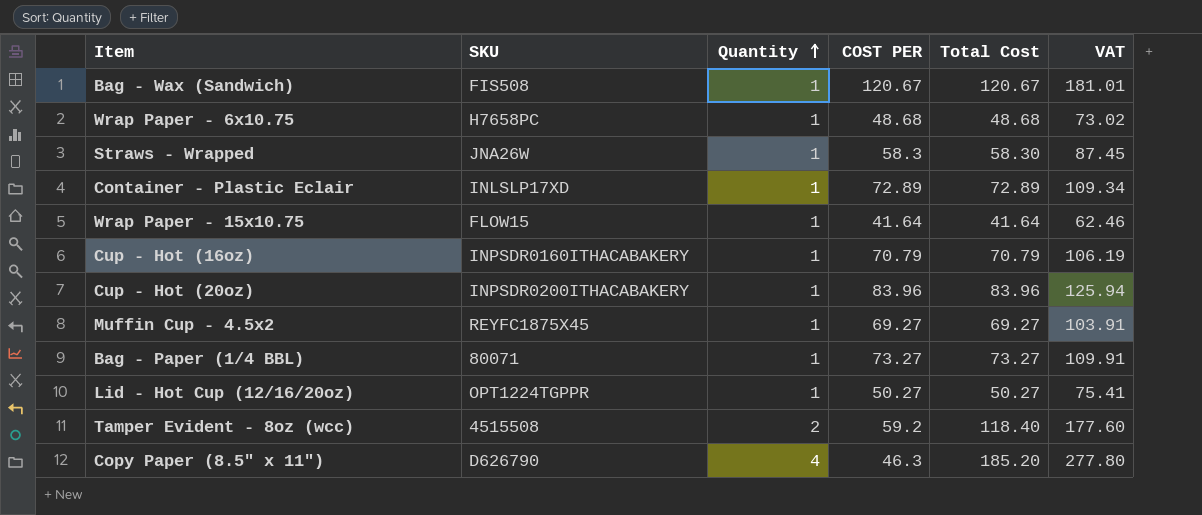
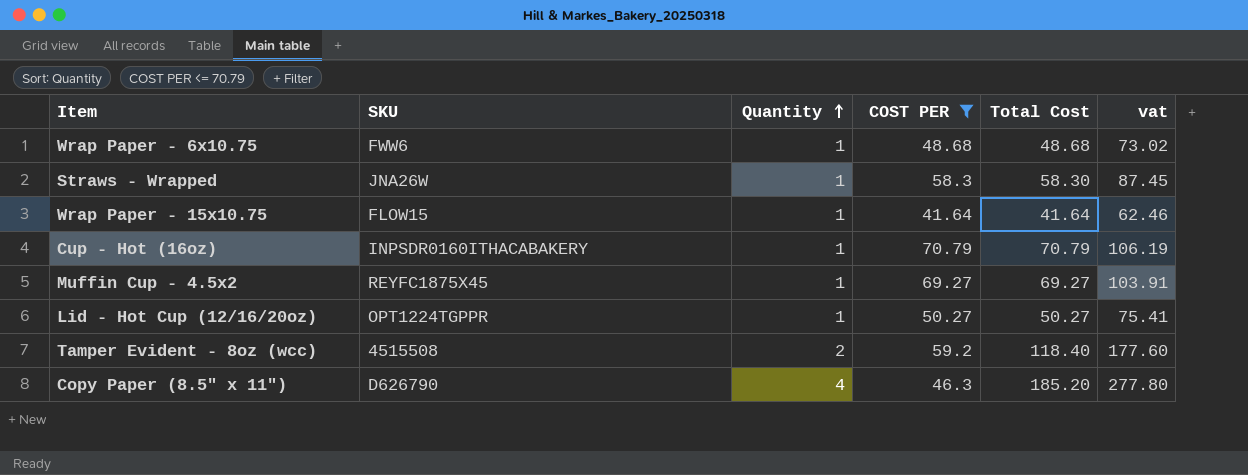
filter: none -> COST PER <= 70.79
column name: VAT -> vat
Wrap Paper - 6x10.75 | SKU: H7658PC -> FWW6

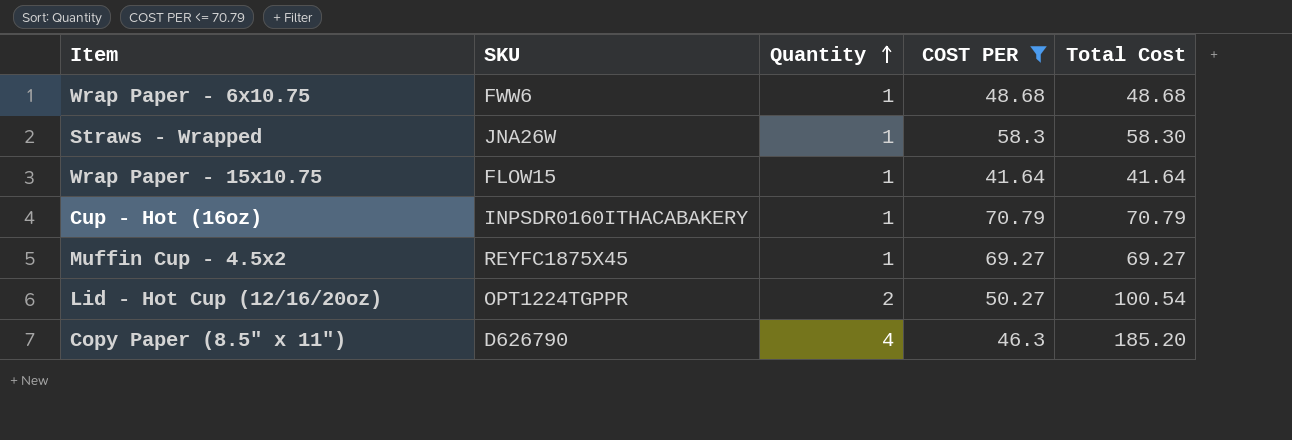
column vat | formula: [Total Cost] * 1.5 -> none
row Tamper Evident - 8oz (wcc): 4515508 | 2 | 59.2 | 118.40 | 177.60 -> none
Lid - Hot Cup (12/16/20oz) | Quantity: 1 -> 2
Lid - Hot Cup (12/16/20oz) | Total Cost: 50.27 -> 100.54

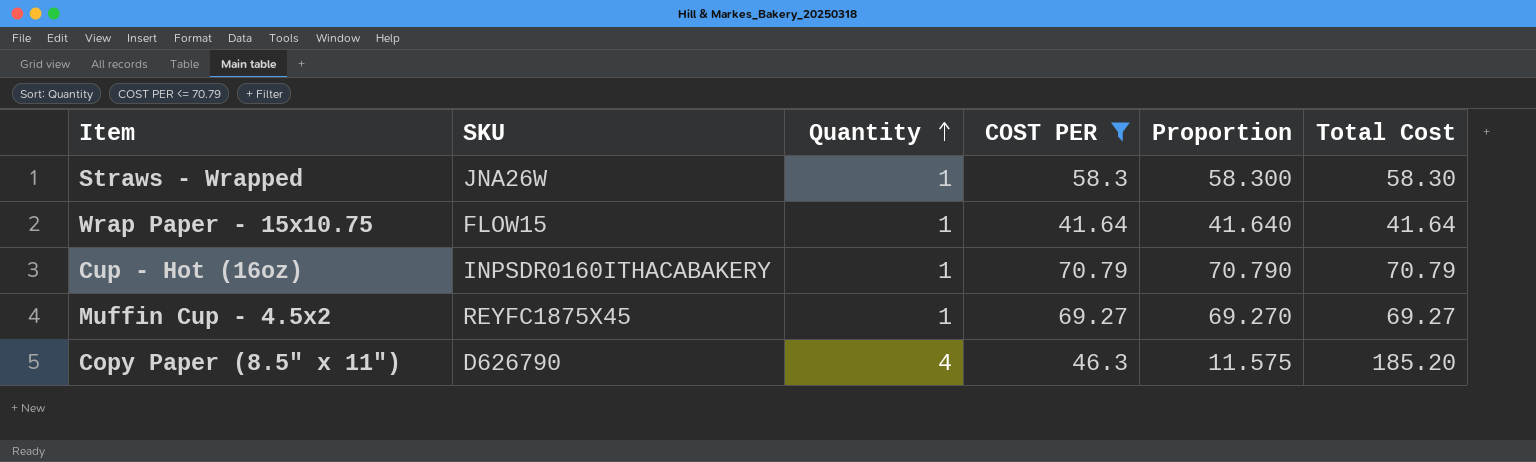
column Proportion | formula: none -> [COST PER] / [Quantity]
row Wrap Paper - 6x10.75: FWW6 | 1 | 48.68 | 48.68 -> none
row Lid - Hot Cup (12/16/20oz): OPT1224TGPPR | 2 | 50.27 | 100.54 -> none

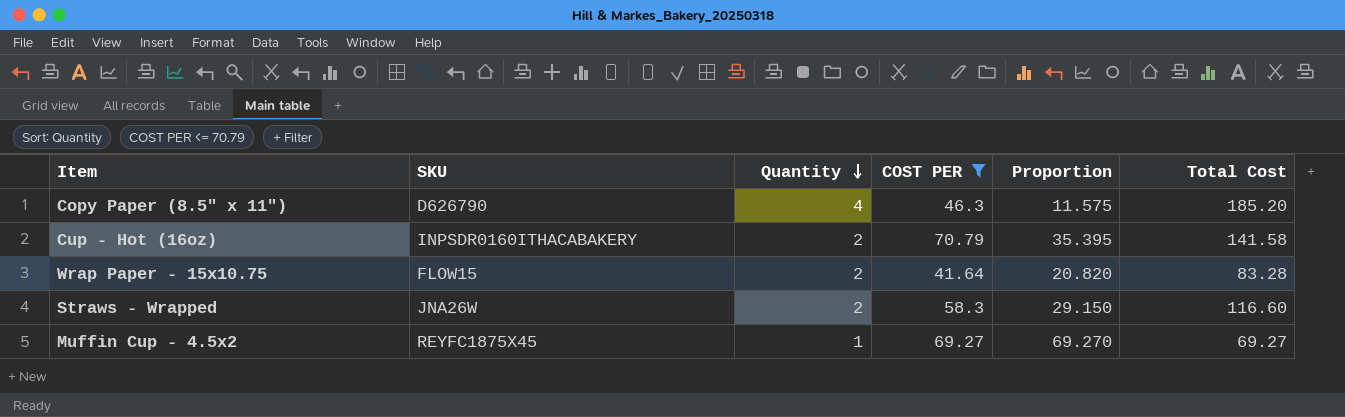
row order: Quantity ascending -> Quantity descending
Cup - Hot (16oz) | Quantity: 1 -> 2
Cup - Hot (16oz) | Proportion: 70.790 -> 35.395
Cup - Hot (16oz) | Total Cost: 70.79 -> 141.58
Wrap Paper - 15x10.75 | Quantity: 1 -> 2
Wrap Paper - 15x10.75 | Proportion: 41.640 -> 20.820
Wrap Paper - 15x10.75 | Total Cost: 41.64 -> 83.28
Straws - Wrapped | Quantity: 1 -> 2
Straws - Wrapped | Proportion: 58.300 -> 29.150
Straws - Wrapped | Total Cost: 58.30 -> 116.60

